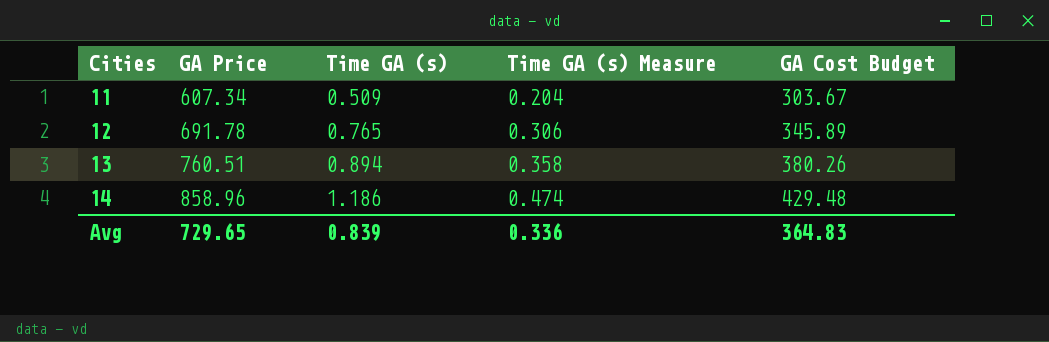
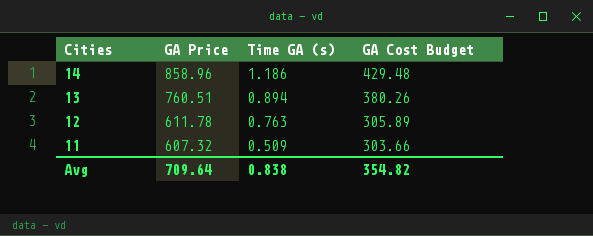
row order: Cities ascending -> Cities descending
column Time GA (s) Measure | formula: [Time GA (s)] * 0.4 -> none
12 | GA Price: 691.78 -> 611.78
12 | Time GA (s): 0.765 -> 0.763
12 | GA Cost Budget: 345.89 -> 305.89
11 | GA Price: 607.34 -> 607.32
11 | GA Cost Budget: 303.67 -> 303.66
Avg | GA Price: 729.65 -> 709.64
Avg | Time GA (s): 0.839 -> 0.838
Avg | GA Cost Budget: 364.83 -> 354.82

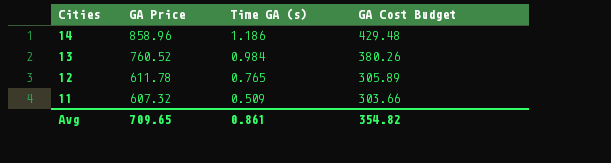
13 | GA Price: 760.51 -> 760.52
13 | Time GA (s): 0.894 -> 0.984
12 | Time GA (s): 0.763 -> 0.765
Avg | GA Price: 709.64 -> 709.65
Avg | Time GA (s): 0.838 -> 0.861

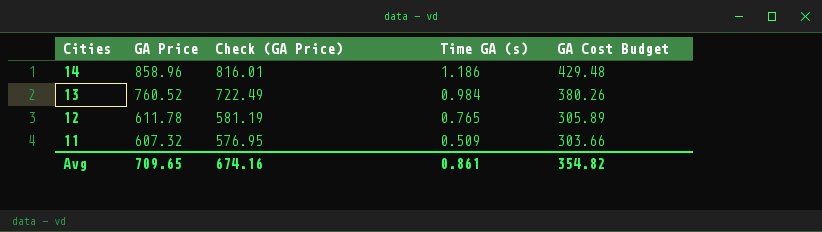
column Check (GA Price) | formula: none -> [GA Price] * 0.95

